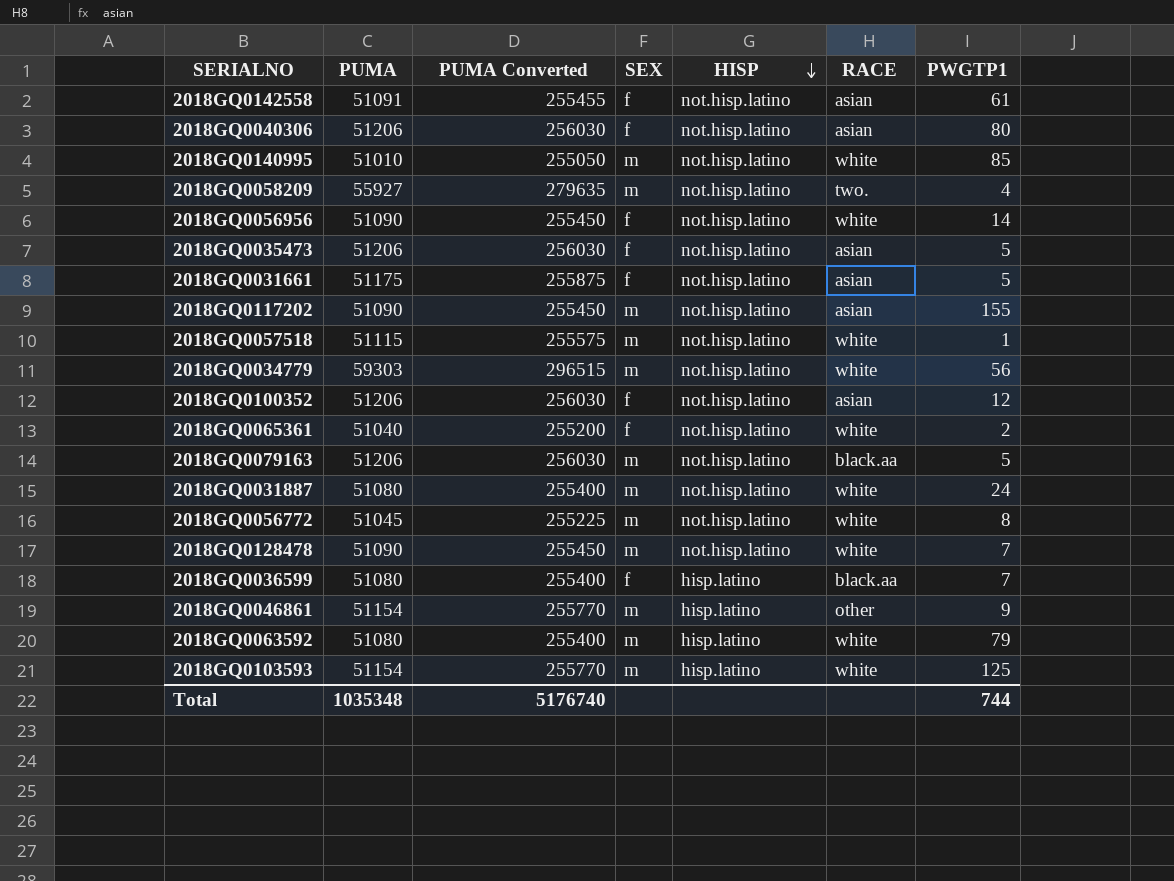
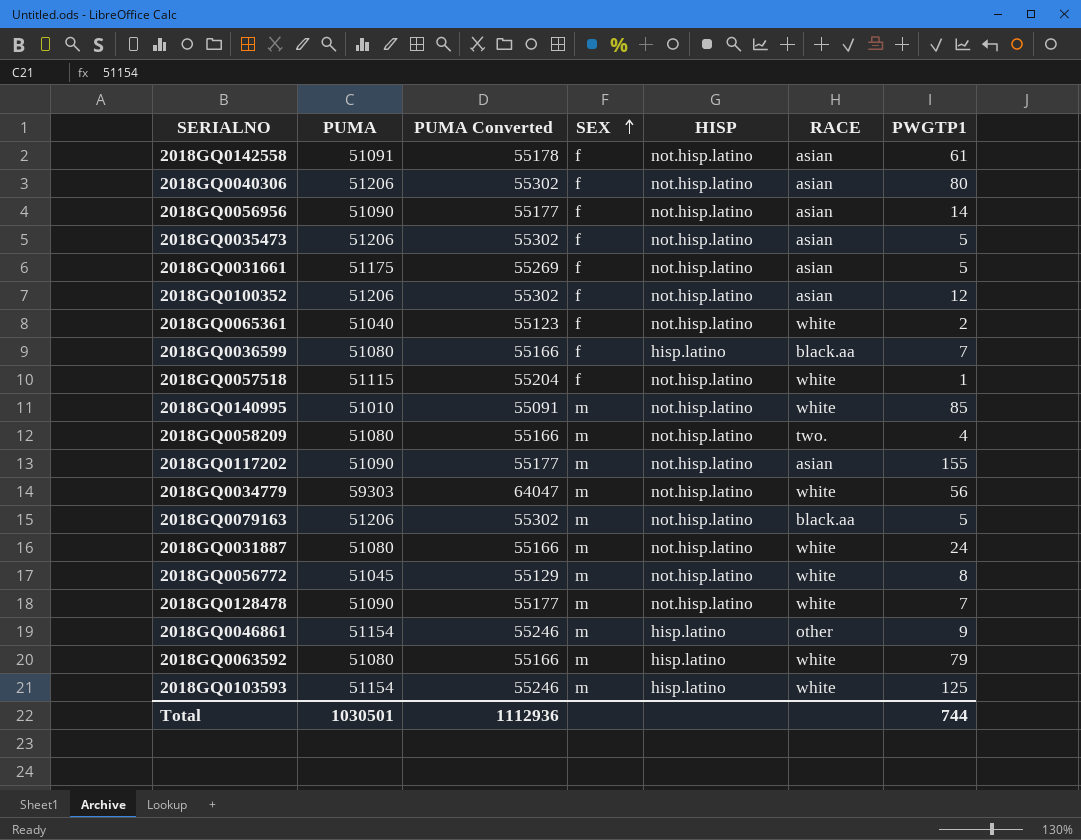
row order: HISP descending -> SEX ascending
column PUMA Converted | formula: [PUMA] * 5 -> [PUMA] * 1.08
2018GQ0056956 | RACE: white -> asian
2018GQ0057518 | SEX: m -> f
2018GQ0058209 | PUMA: 55927 -> 51080
Total | PUMA: 1035348 -> 1030501
Total | PUMA Converted: 5176740 -> 1112936

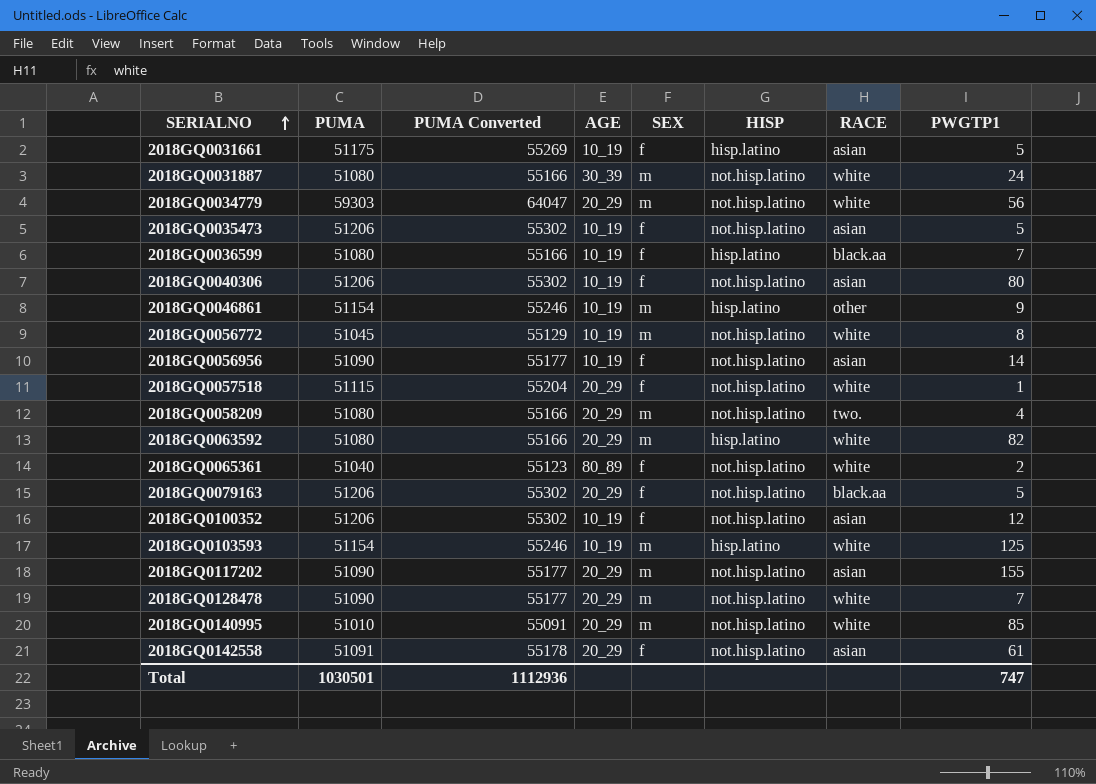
row order: SEX ascending -> SERIALNO ascending
column AGE | position: none -> 4
2018GQ0031661 | HISP: not.hisp.latino -> hisp.latino
2018GQ0063592 | PWGTP1: 79 -> 82
2018GQ0079163 | SEX: m -> f
Total | PWGTP1: 744 -> 747

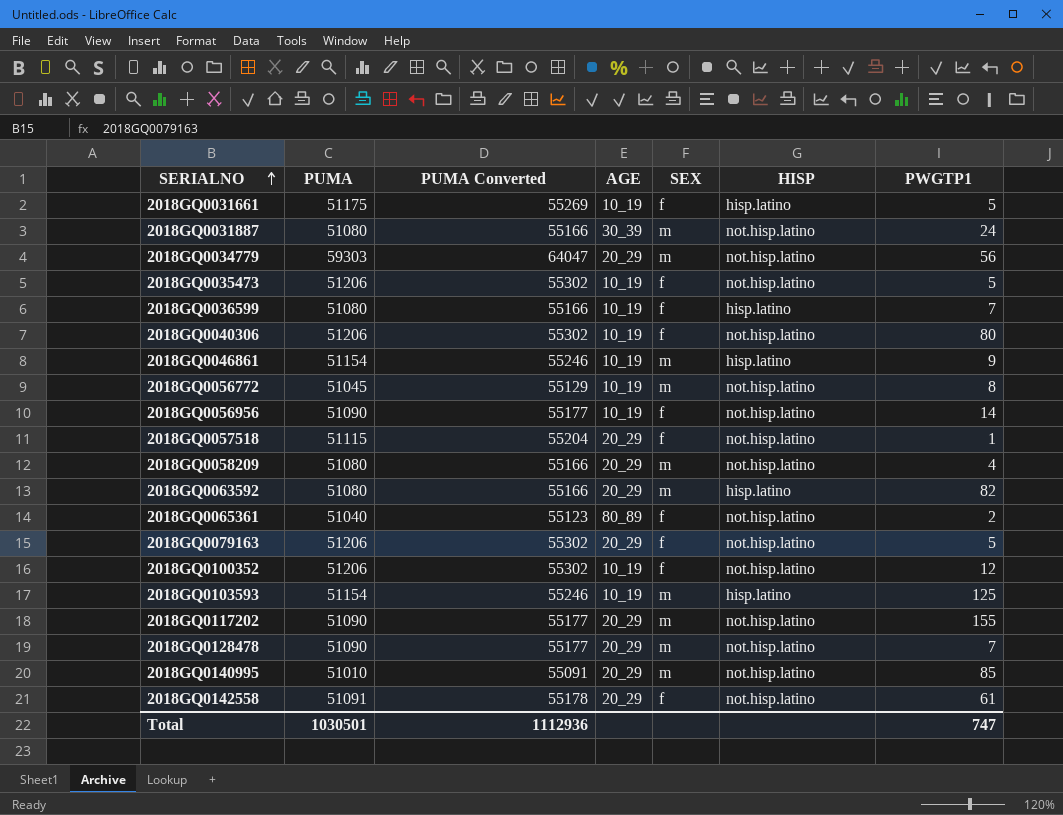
column RACE | position: 7 -> none

